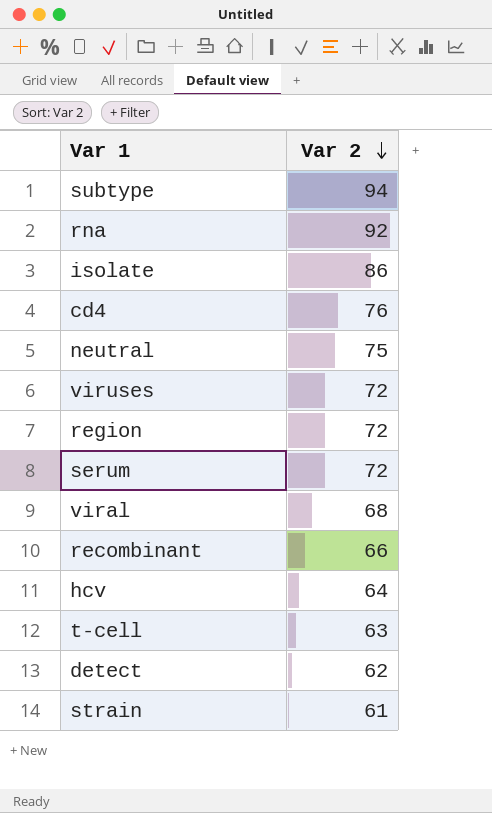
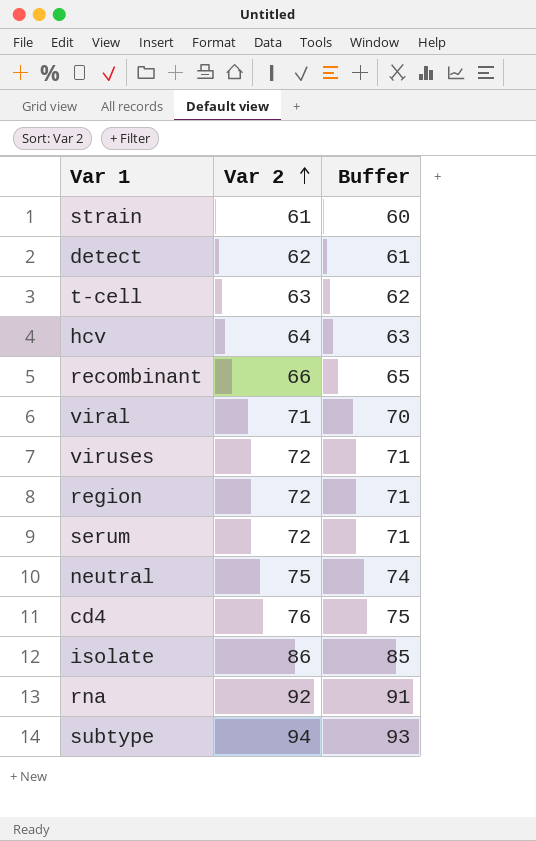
row order: Var 2 descending -> Var 2 ascending
column Buffer | formula: none -> [Var 2] - 1
viral | Var 2: 68 -> 71

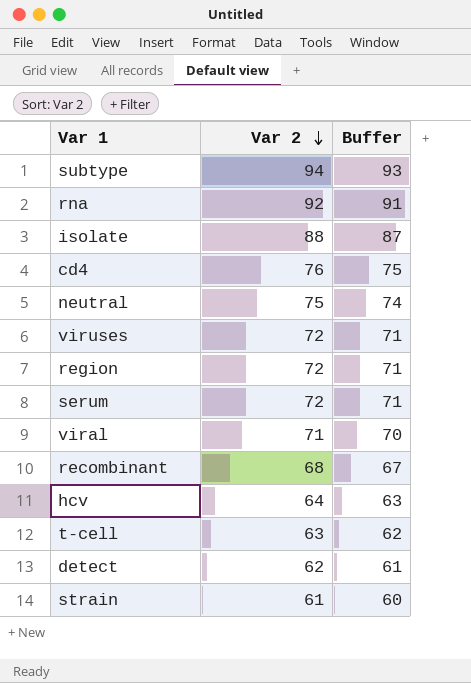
row order: Var 2 ascending -> Var 2 descending
isolate | Var 2: 86 -> 88
isolate | Buffer: 85 -> 87
recombinant | Var 2: 66 -> 68
recombinant | Buffer: 65 -> 67

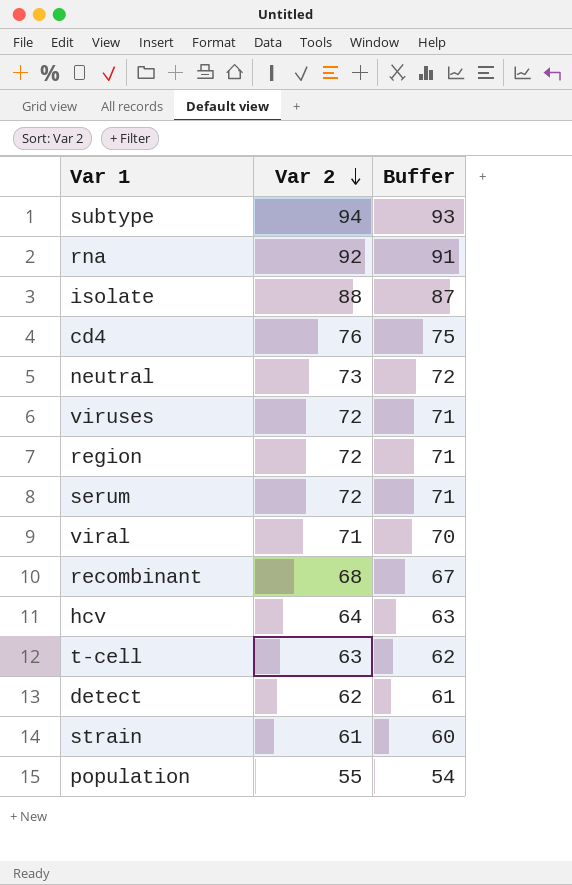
neutral | Var 2: 75 -> 73
neutral | Buffer: 74 -> 72
row population: none -> 55 | 54

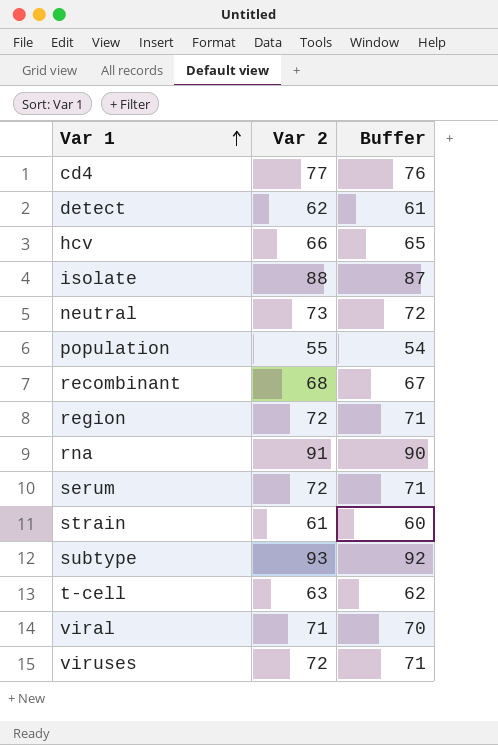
row order: Var 2 descending -> Var 1 ascending
cd4 | Var 2: 76 -> 77
cd4 | Buffer: 75 -> 76
hcv | Var 2: 64 -> 66
hcv | Buffer: 63 -> 65
rna | Var 2: 92 -> 91
rna | Buffer: 91 -> 90
subtype | Var 2: 94 -> 93
subtype | Buffer: 93 -> 92

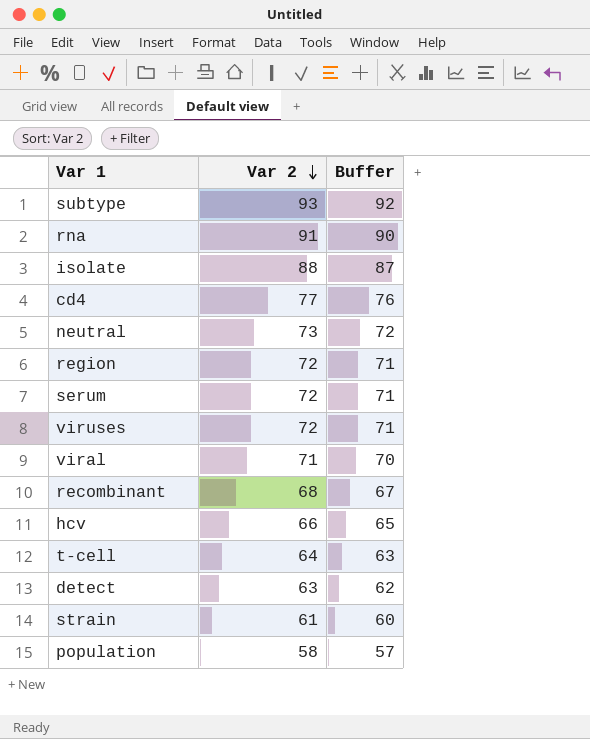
row order: Var 1 ascending -> Var 2 descending
t-cell | Var 2: 63 -> 64
t-cell | Buffer: 62 -> 63
detect | Var 2: 62 -> 63
detect | Buffer: 61 -> 62
population | Var 2: 55 -> 58
population | Buffer: 54 -> 57

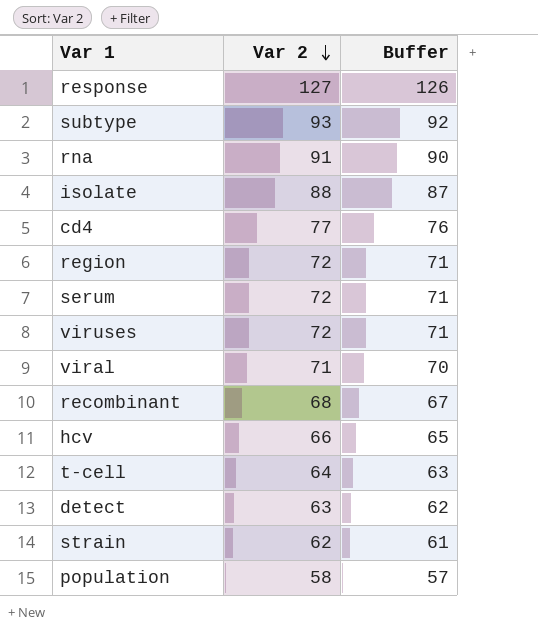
row neutral: 73 | 72 -> none
row response: none -> 127 | 126
strain | Var 2: 61 -> 62
strain | Buffer: 60 -> 61

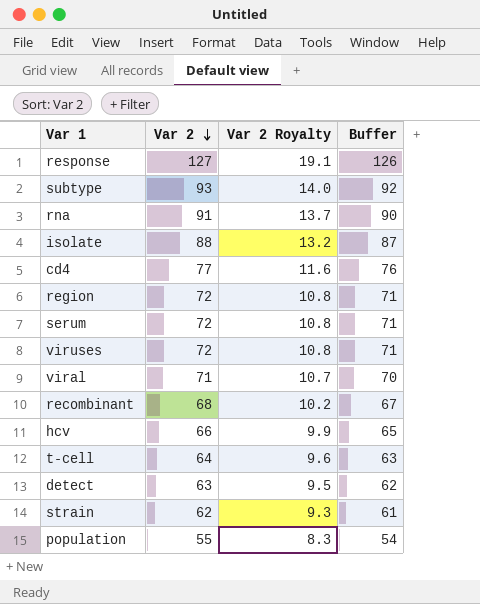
column Var 2 Royalty | formula: none -> [Var 2] * 0.15
population | Var 2: 58 -> 55
population | Buffer: 57 -> 54

